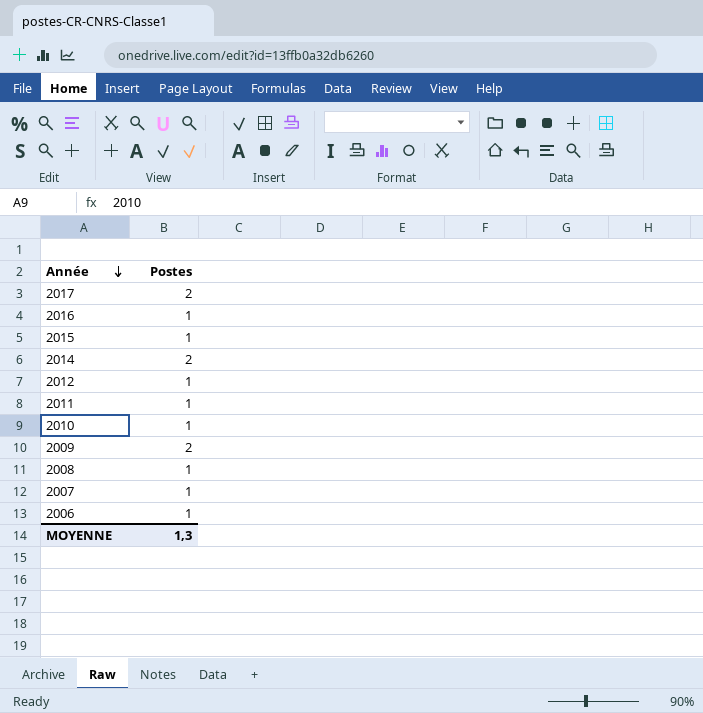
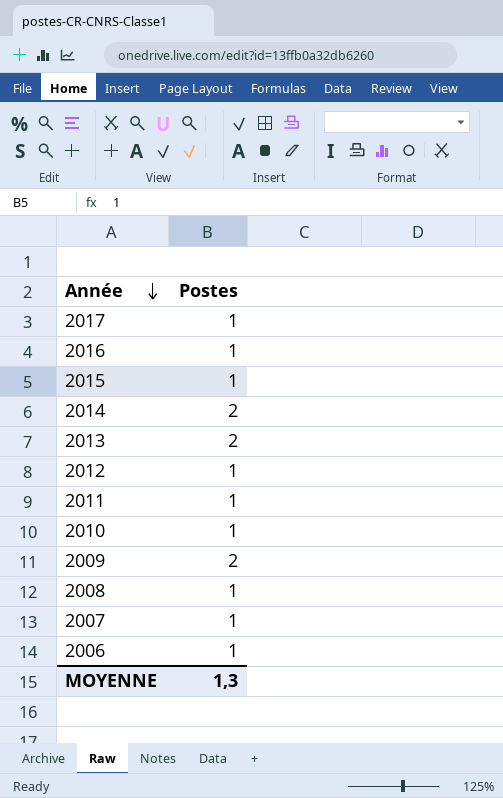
2017 | Postes: 2 -> 1
row 2013: none -> 2

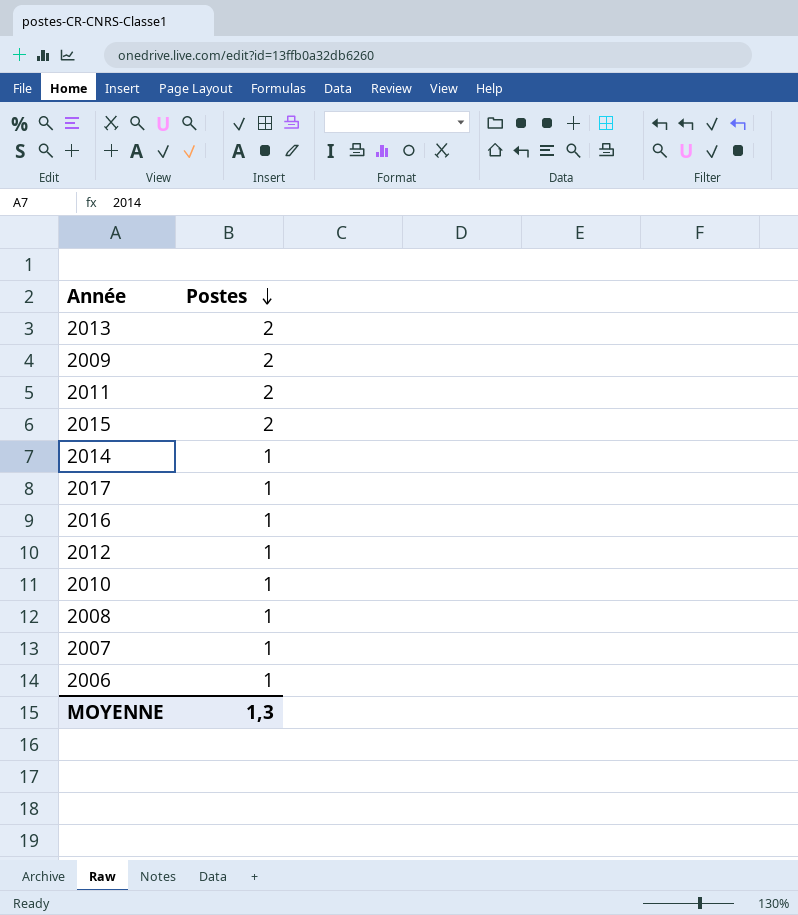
row order: Année descending -> Postes descending
2011 | Postes: 1 -> 2
2015 | Postes: 1 -> 2
2014 | Postes: 2 -> 1

